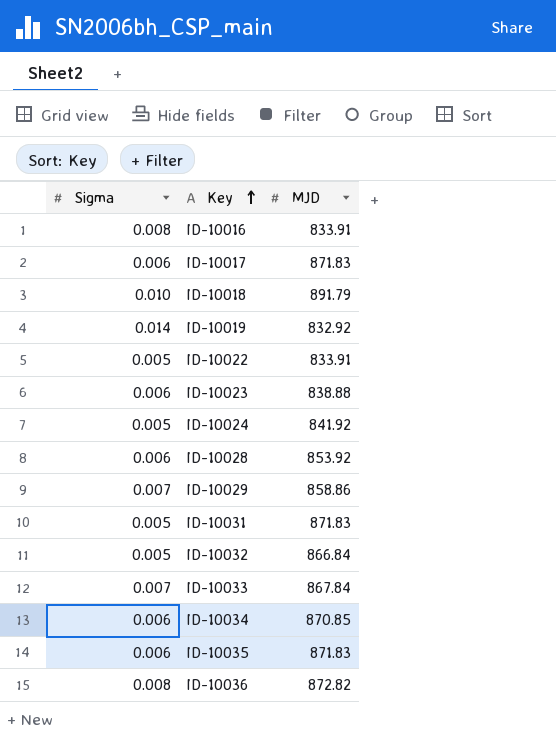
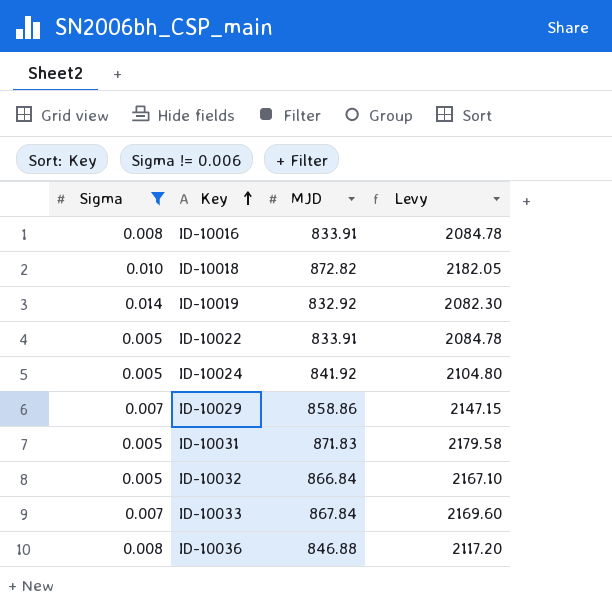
filter: none -> Sigma != 0.006
column Levy | formula: none -> [MJD] * 2.5
ID-10018 | MJD: 891.79 -> 872.82
ID-10036 | MJD: 872.82 -> 846.88

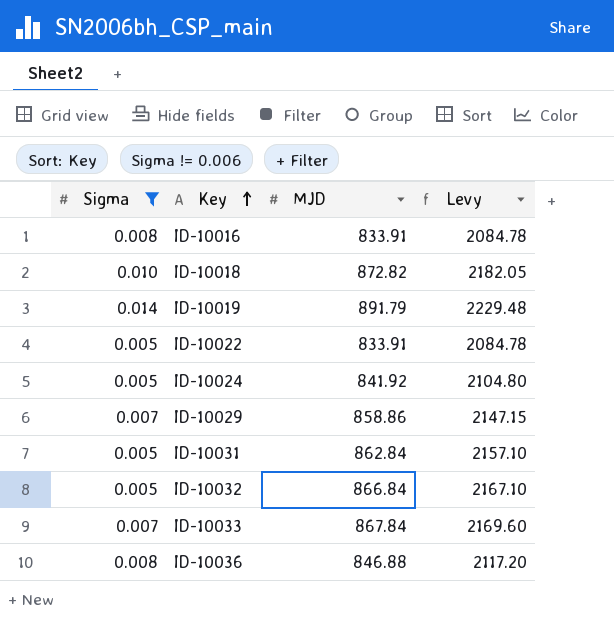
ID-10019 | MJD: 832.92 -> 891.79
ID-10019 | Levy: 2082.30 -> 2229.48
ID-10031 | MJD: 871.83 -> 862.84
ID-10031 | Levy: 2179.58 -> 2157.10

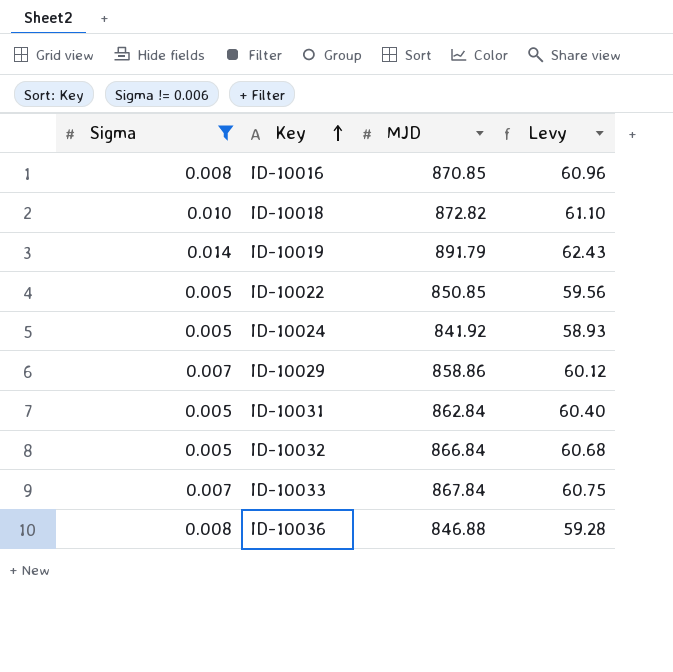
column Levy | formula: [MJD] * 2.5 -> [MJD] * 0.07
ID-10016 | MJD: 833.91 -> 870.85
ID-10022 | MJD: 833.91 -> 850.85

